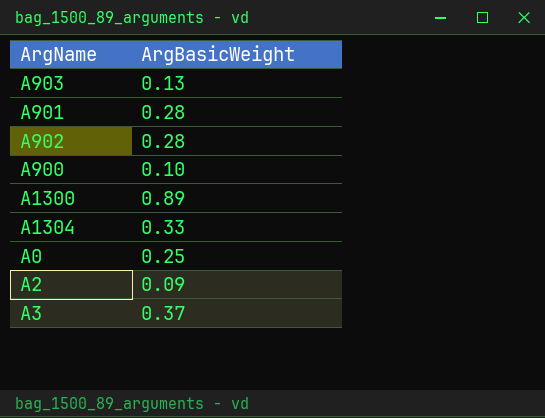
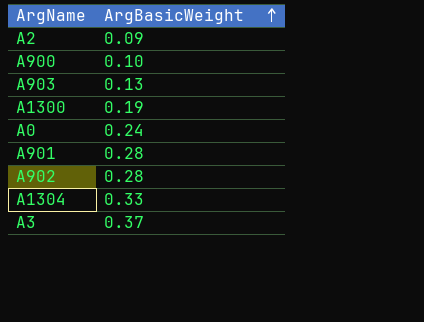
row order: none -> ArgBasicWeight ascending
A1300 | ArgBasicWeight: 0.89 -> 0.19
A0 | ArgBasicWeight: 0.25 -> 0.24

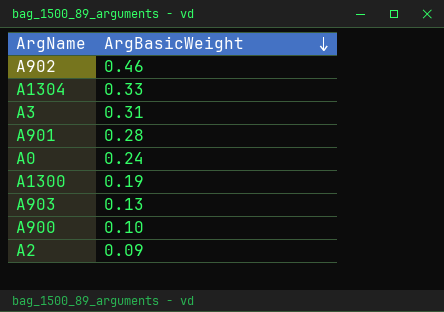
row order: ArgBasicWeight ascending -> ArgBasicWeight descending
A902 | ArgBasicWeight: 0.28 -> 0.46
A3 | ArgBasicWeight: 0.37 -> 0.31

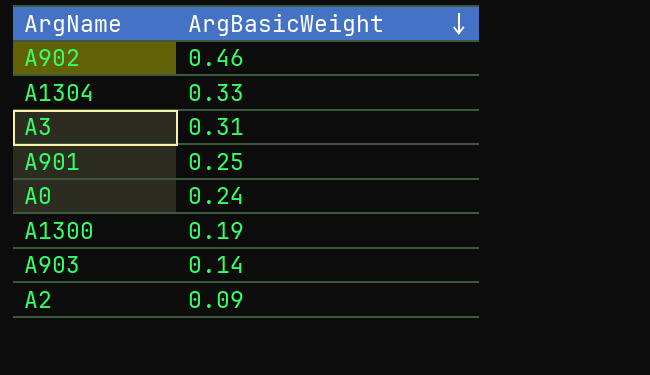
row A900: 0.10 -> none
A901 | ArgBasicWeight: 0.28 -> 0.25
A903 | ArgBasicWeight: 0.13 -> 0.14

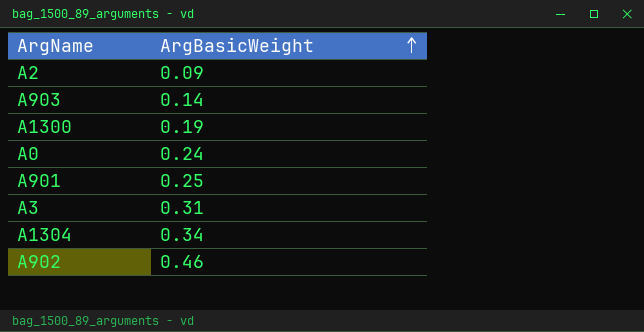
row order: ArgBasicWeight descending -> ArgBasicWeight ascending
A1304 | ArgBasicWeight: 0.33 -> 0.34

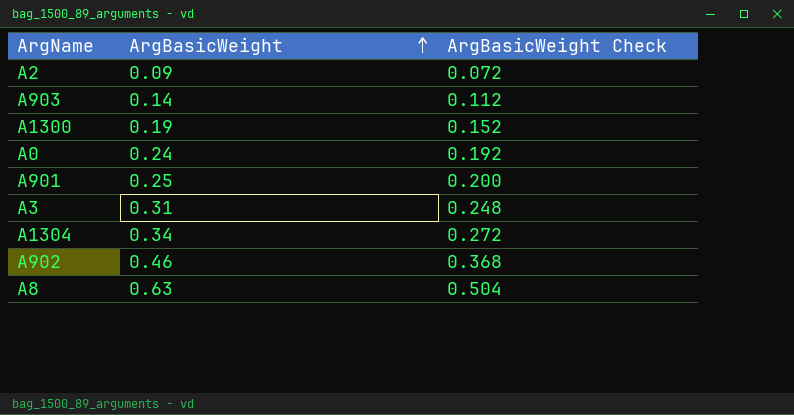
column ArgBasicWeight Check | formula: none -> [ArgBasicWeight] * 0.8
row A8: none -> 0.63 | 0.504

